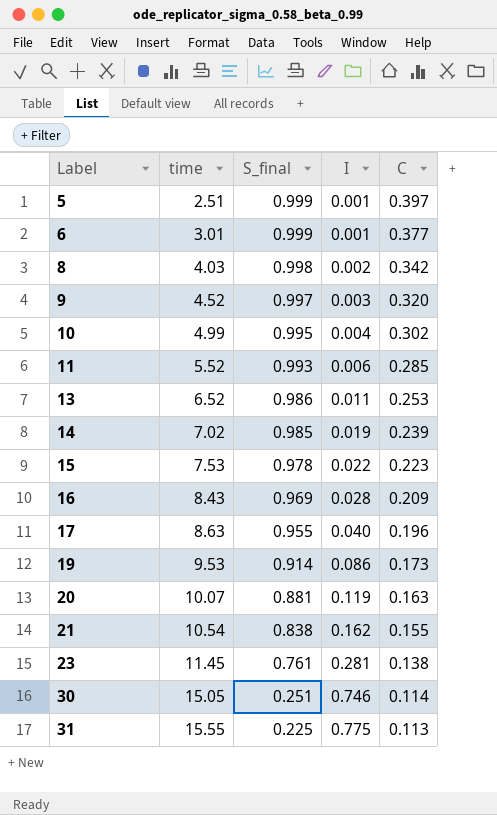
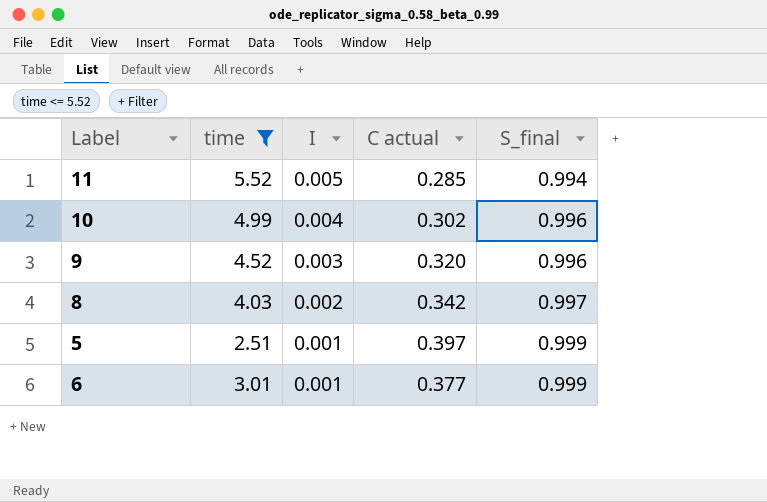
filter: none -> time <= 5.52
row order: Label ascending -> I descending
column name: C -> C actual
column S_final | position: 3 -> 5
11 | I: 0.006 -> 0.005
11 | S_final: 0.993 -> 0.994
10 | S_final: 0.995 -> 0.996
9 | S_final: 0.997 -> 0.996
8 | S_final: 0.998 -> 0.997

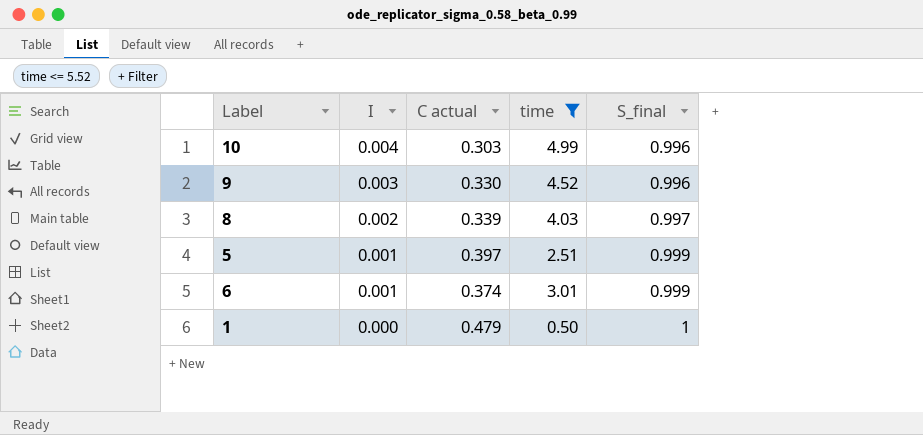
column time | position: 2 -> 4
row 11: 5.52 | 0.005 | 0.285 | 0.994 -> none
10 | C actual: 0.302 -> 0.303
9 | C actual: 0.320 -> 0.330
8 | C actual: 0.342 -> 0.339
6 | C actual: 0.377 -> 0.374
row 1: none -> 0.000 | 0.479 | 0.50 | 1

